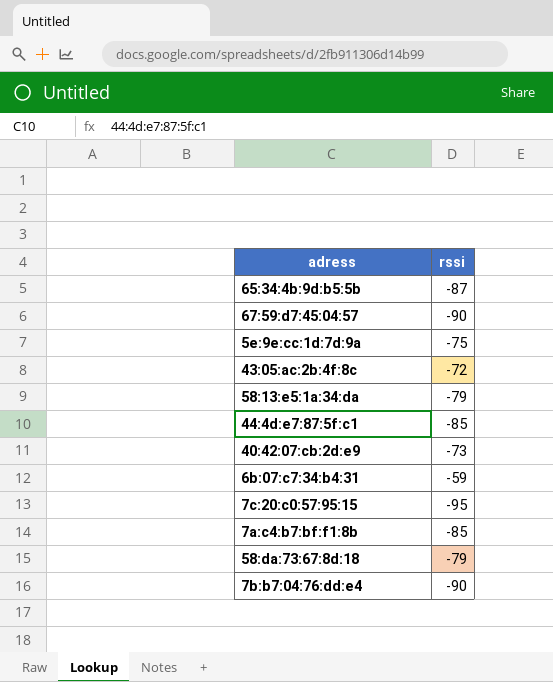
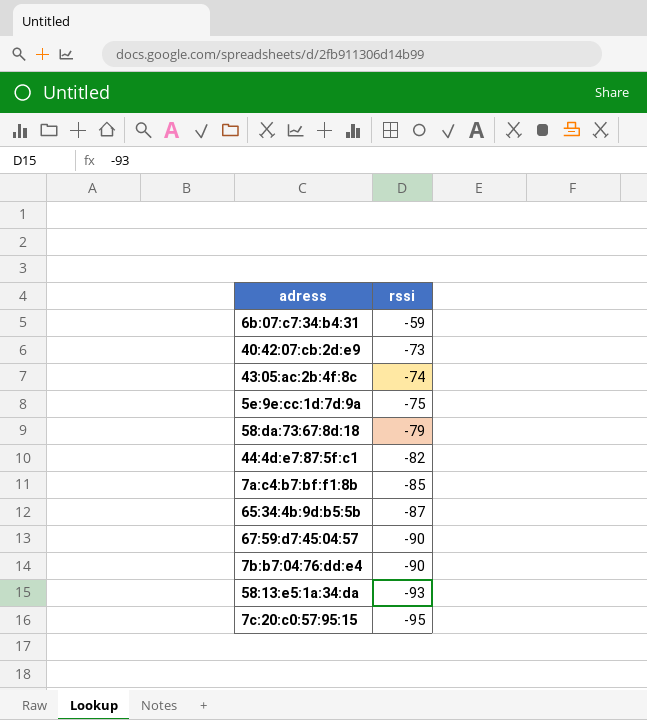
row order: none -> rssi descending
43:05:ac:2b:4f:8c | rssi: -72 -> -74
44:4d:e7:87:5f:c1 | rssi: -85 -> -82
58:13:e5:1a:34:da | rssi: -79 -> -93

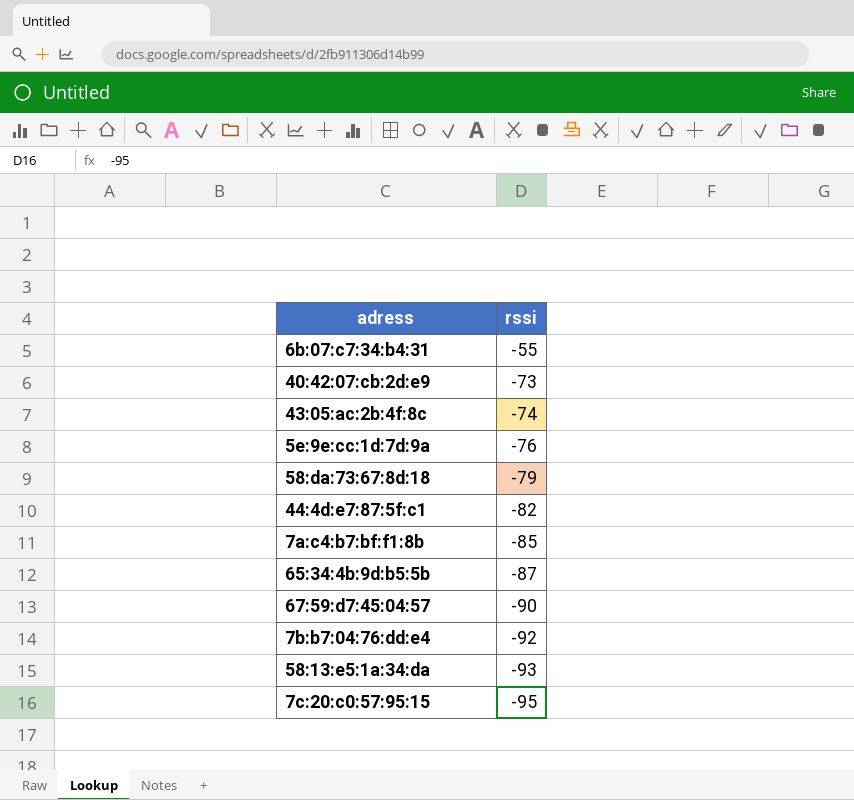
6b:07:c7:34:b4:31 | rssi: -59 -> -55
5e:9e:cc:1d:7d:9a | rssi: -75 -> -76
7b:b7:04:76:dd:e4 | rssi: -90 -> -92

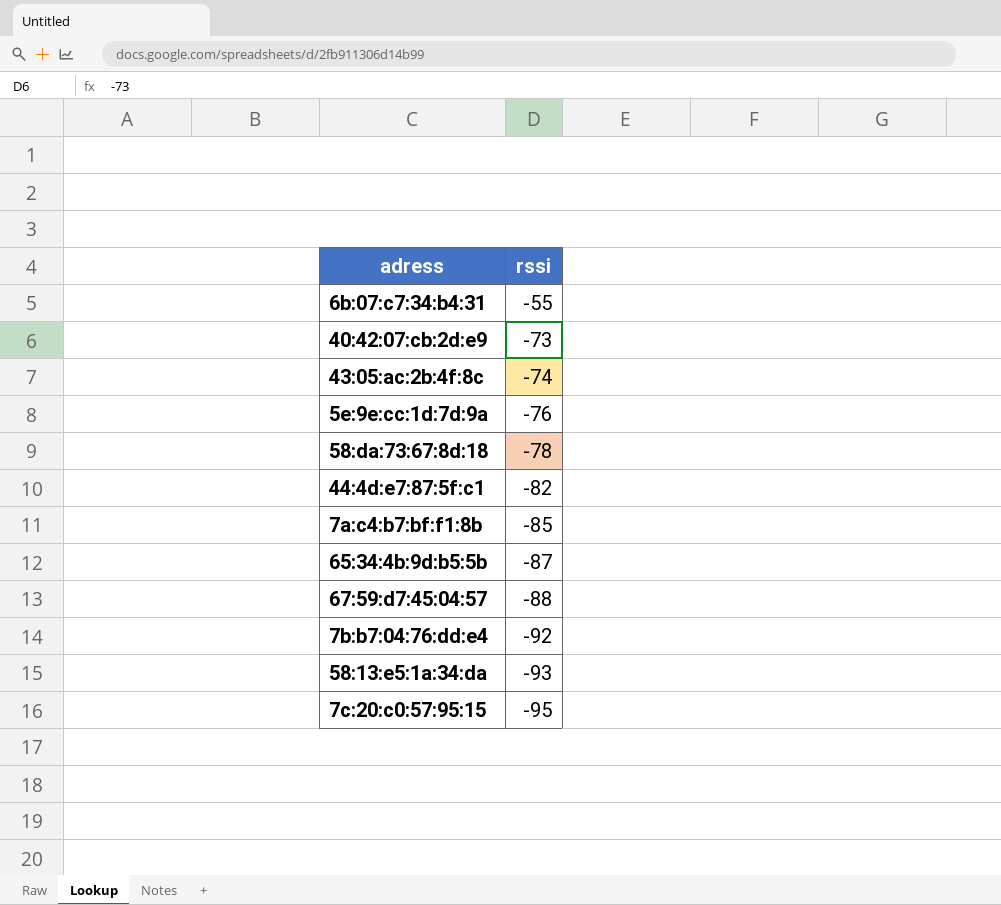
58:da:73:67:8d:18 | rssi: -79 -> -78
67:59:d7:45:04:57 | rssi: -90 -> -88

